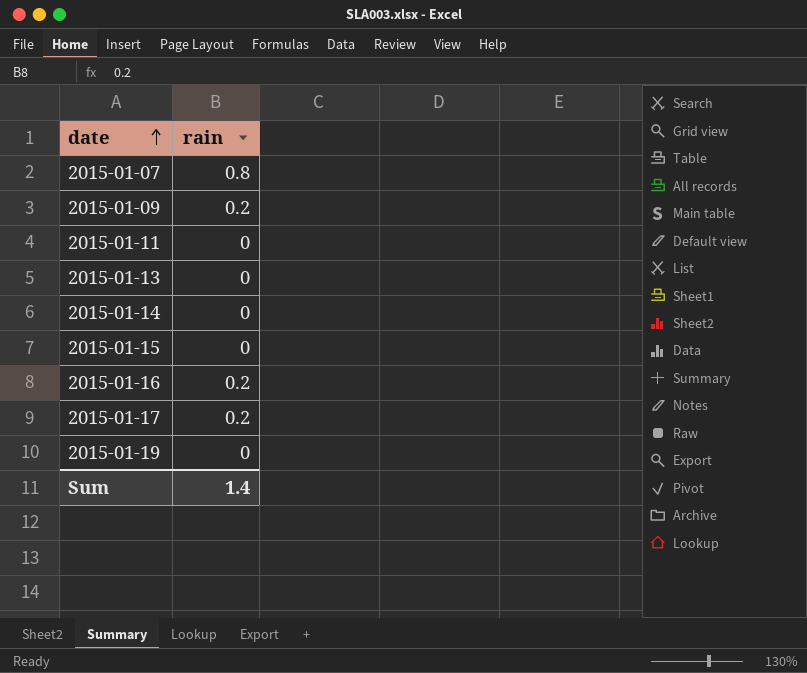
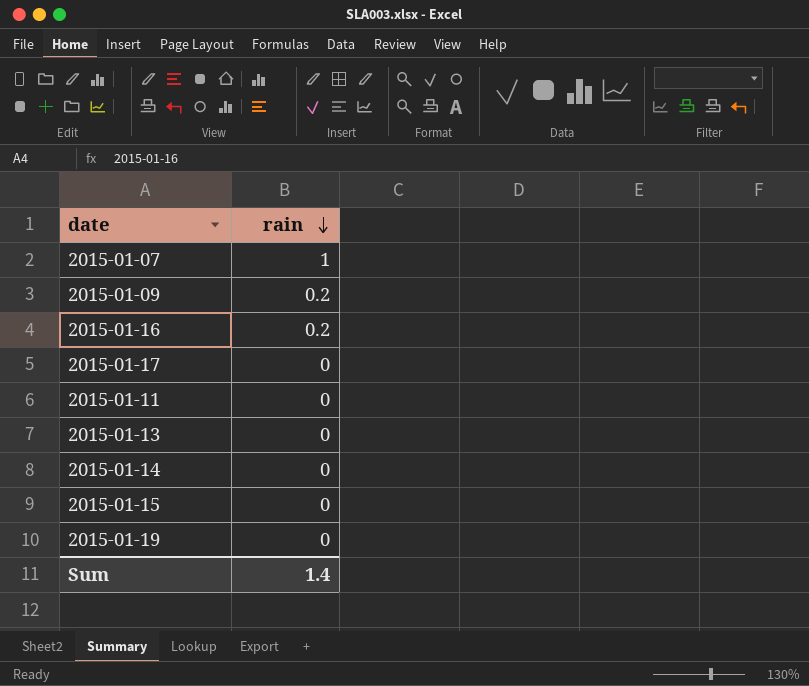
row order: date ascending -> rain descending
2015-01-07 | rain: 0.8 -> 1
2015-01-17 | rain: 0.2 -> 0

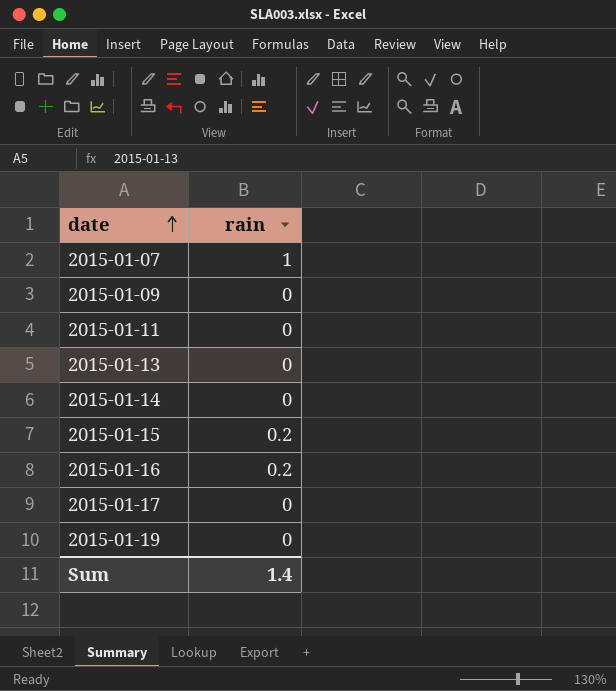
row order: rain descending -> date ascending
2015-01-09 | rain: 0.2 -> 0
2015-01-15 | rain: 0 -> 0.2

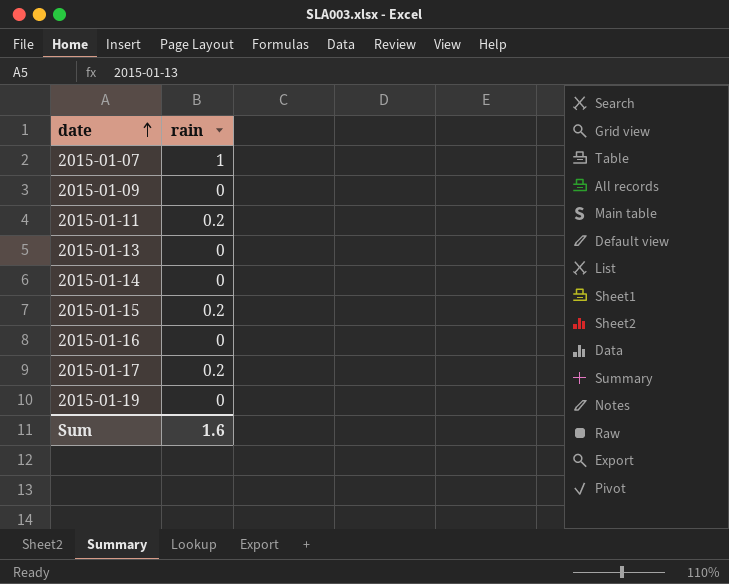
2015-01-11 | rain: 0 -> 0.2
2015-01-16 | rain: 0.2 -> 0
2015-01-17 | rain: 0 -> 0.2
Sum | rain: 1.4 -> 1.6

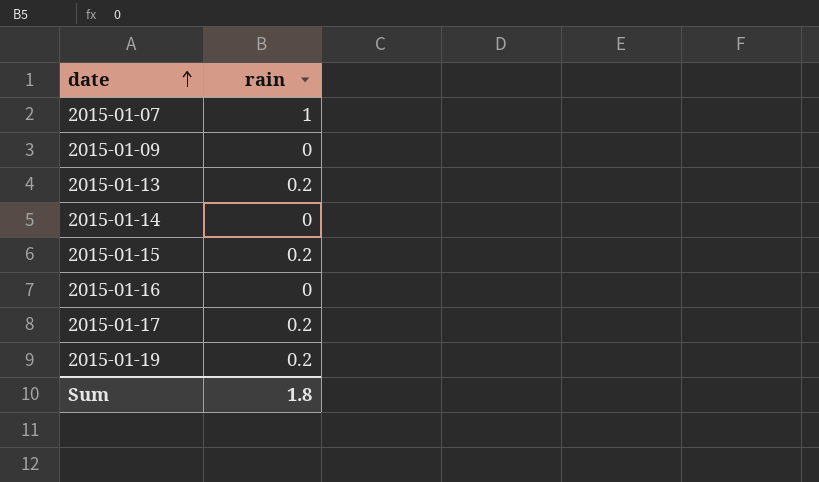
row 2015-01-11: 0.2 -> none
2015-01-13 | rain: 0 -> 0.2
2015-01-19 | rain: 0 -> 0.2
Sum | rain: 1.6 -> 1.8

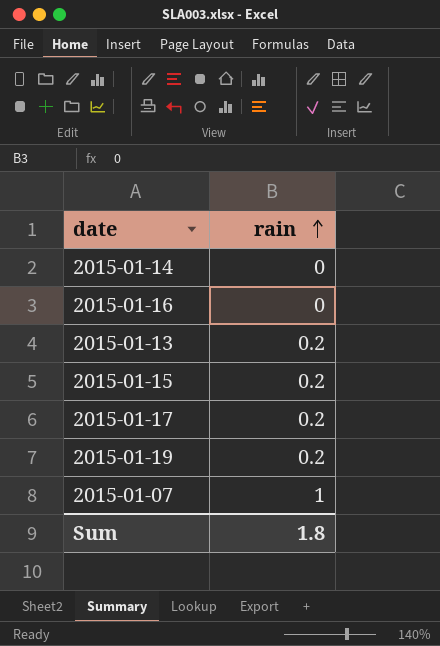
row order: date ascending -> rain ascending
row 2015-01-09: 0 -> none

